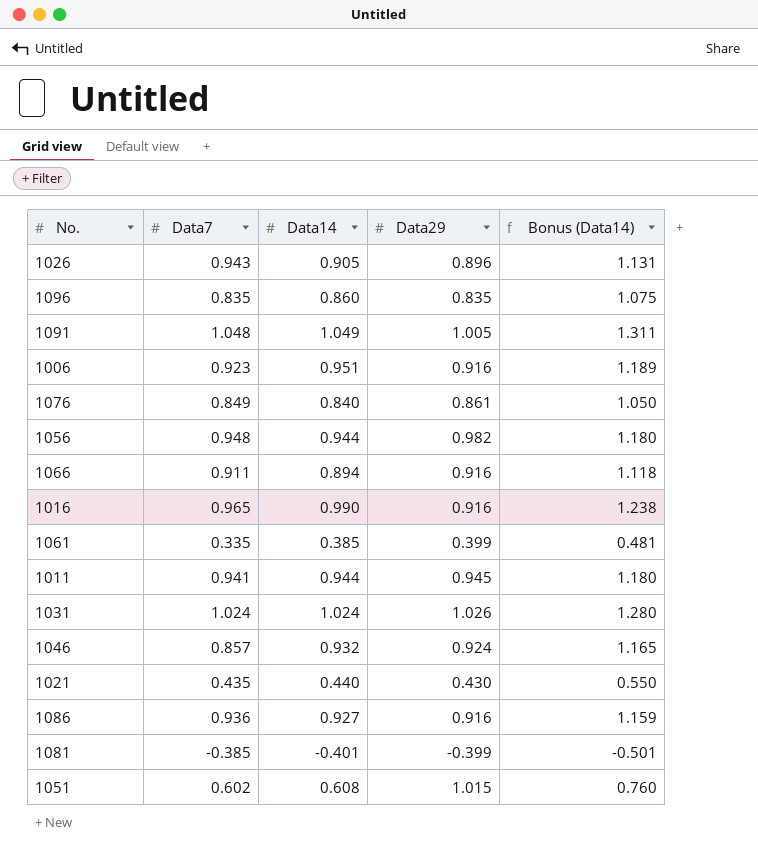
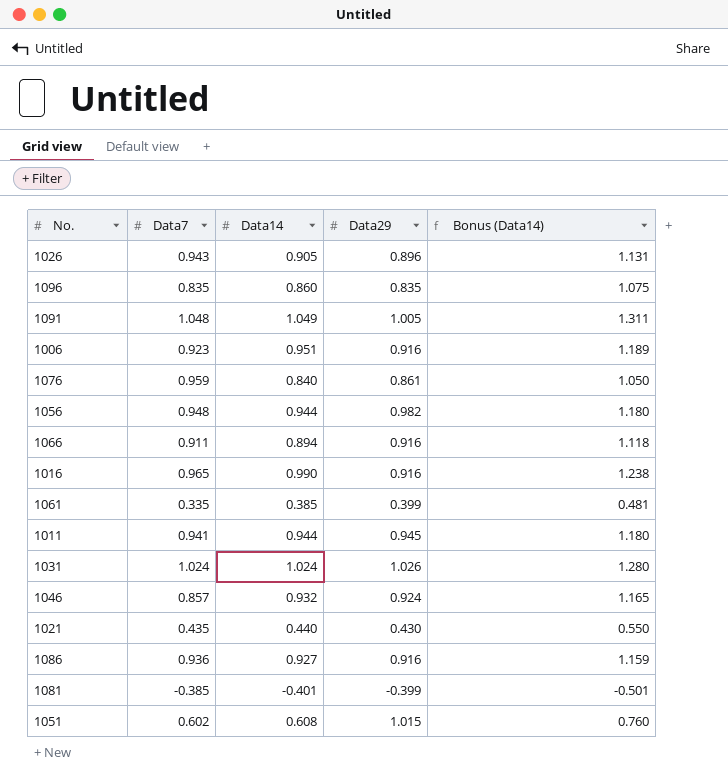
1076 | Data7: 0.849 -> 0.959

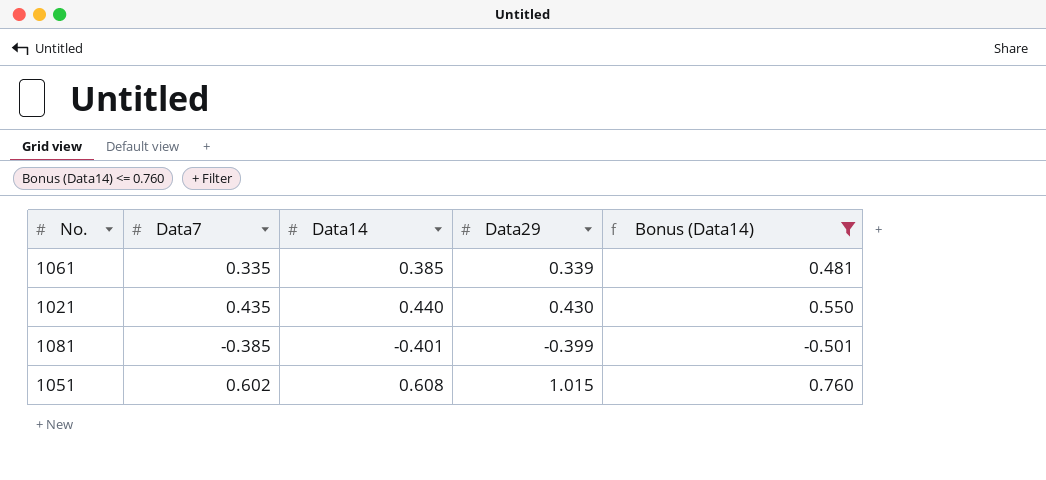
filter: none -> Bonus (Data14) <= 0.760
1061 | Data29: 0.399 -> 0.339

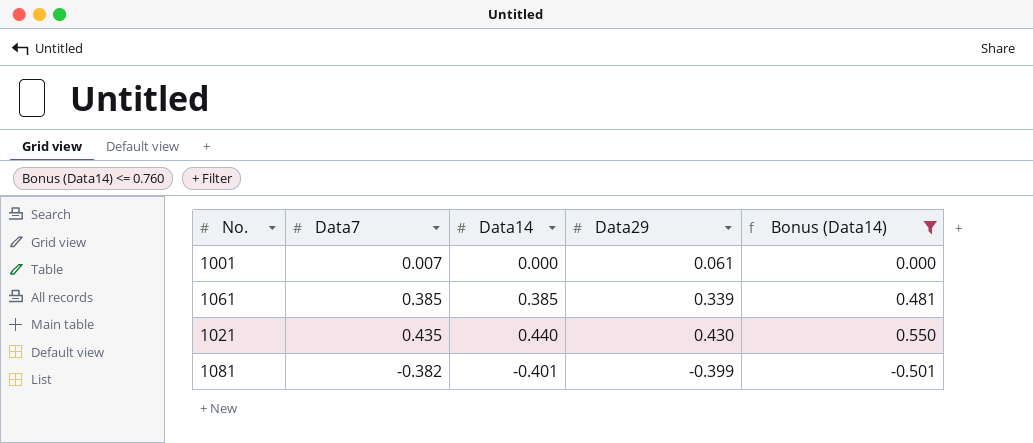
row 1051: 0.602 | 0.608 | 1.015 | 0.760 -> none
row 1001: none -> 0.007 | 0.000 | 0.061 | 0.000
1061 | Data7: 0.335 -> 0.385
1081 | Data7: -0.385 -> -0.382

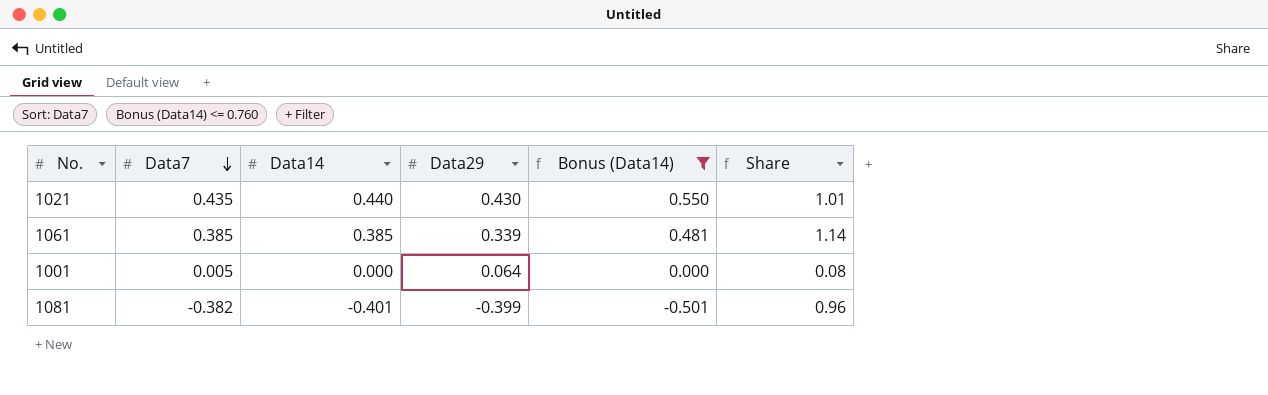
row order: none -> Data7 descending
column Share | formula: none -> [Data7] / [Data29]
1001 | Data7: 0.007 -> 0.005
1001 | Data29: 0.061 -> 0.064

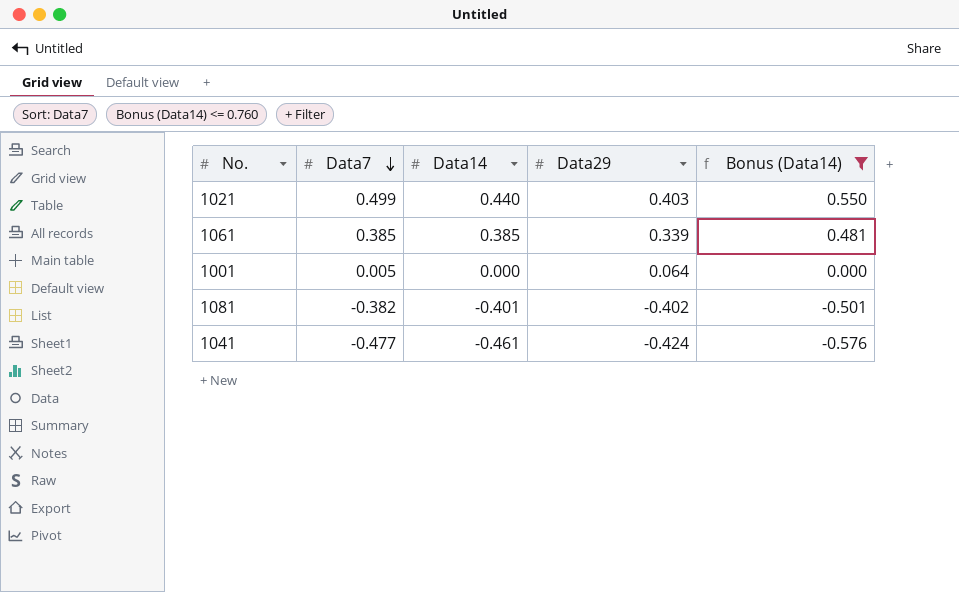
column Share | formula: [Data7] / [Data29] -> none
1021 | Data7: 0.435 -> 0.499
1021 | Data29: 0.430 -> 0.403
1081 | Data29: -0.399 -> -0.402
row 1041: none -> -0.477 | -0.461 | -0.424 | -0.576

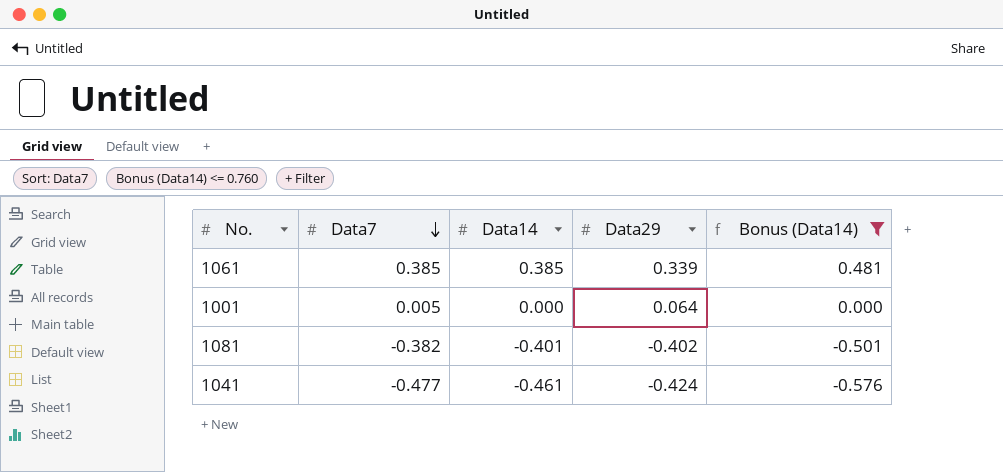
row 1021: 0.499 | 0.440 | 0.403 | 0.550 -> none

